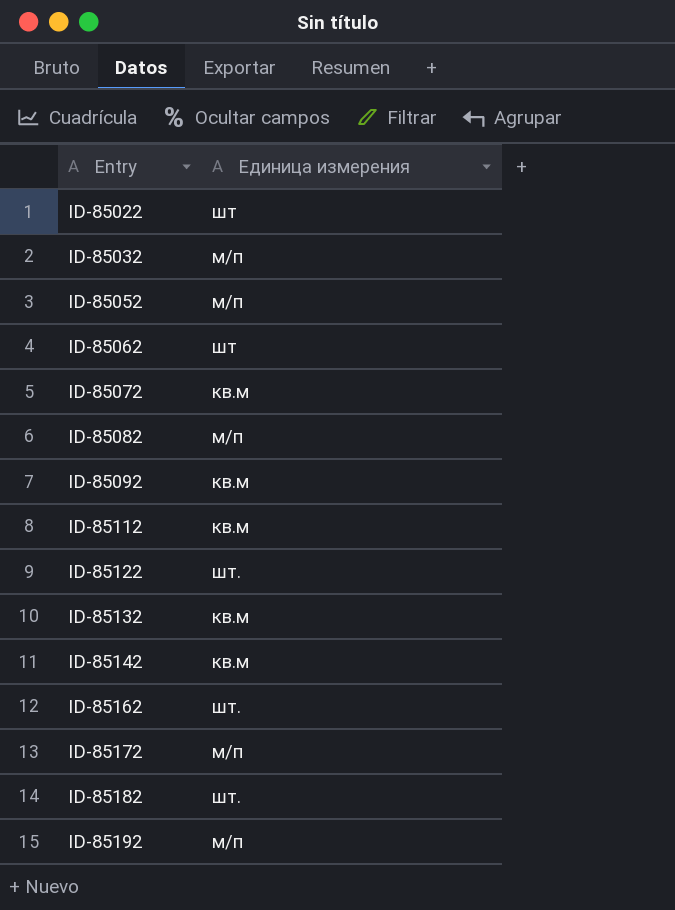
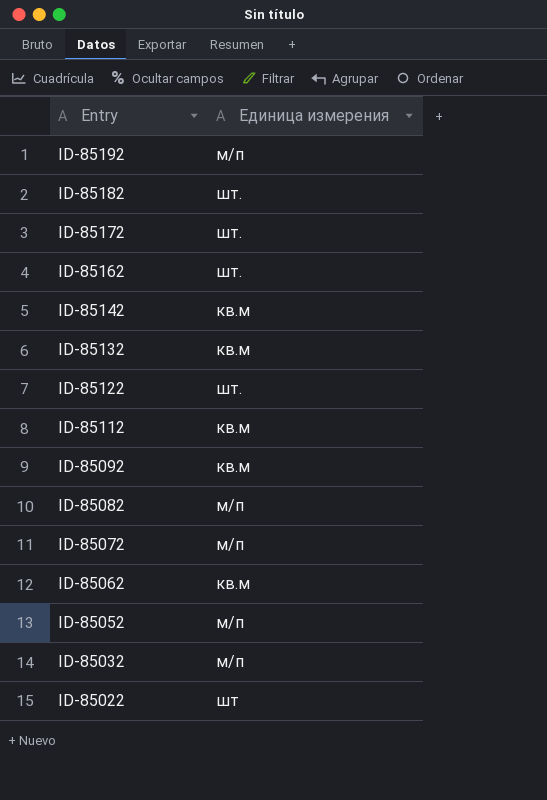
row order: Entry ascending -> Entry descending
ID-85172 | Единица измерения: м/п -> шт.
ID-85072 | Единица измерения: кв.м -> м/п
ID-85062 | Единица измерения: шт -> кв.м

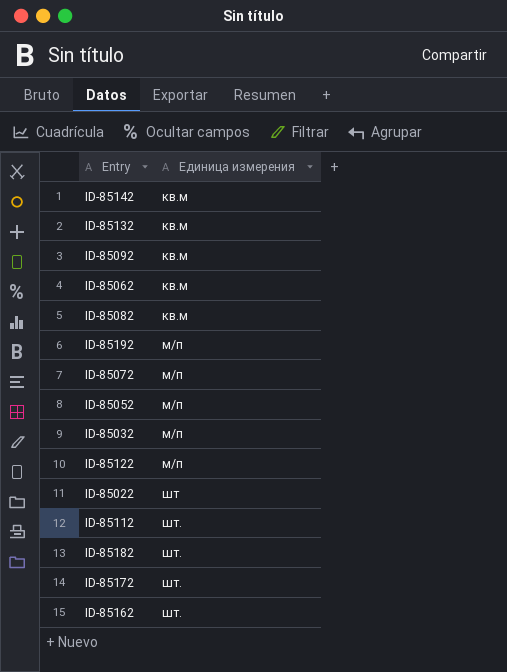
row order: Entry descending -> Единица измерения ascending
ID-85082 | Единица измерения: м/п -> кв.м
ID-85122 | Единица измерения: шт. -> м/п
ID-85112 | Единица измерения: кв.м -> шт.

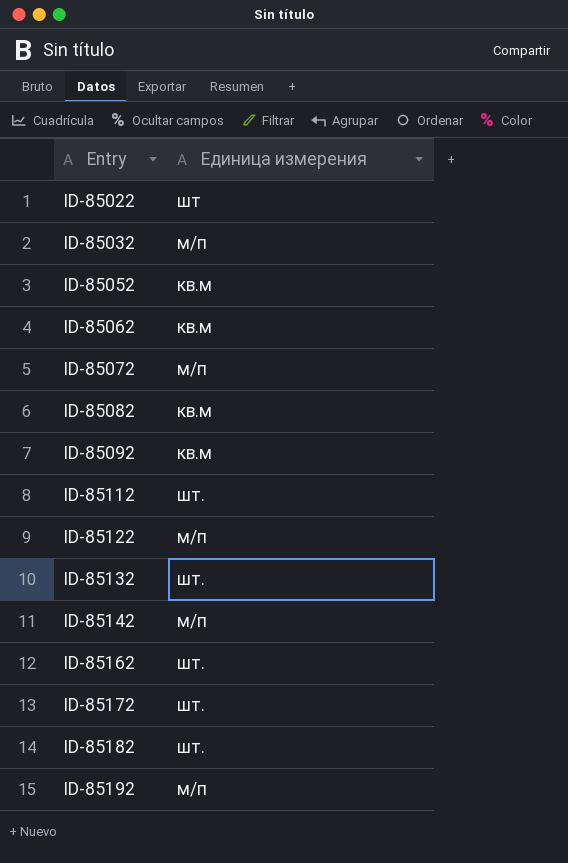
row order: Единица измерения ascending -> Entry ascending
ID-85052 | Единица измерения: м/п -> кв.м
ID-85132 | Единица измерения: кв.м -> шт.
ID-85142 | Единица измерения: кв.м -> м/п

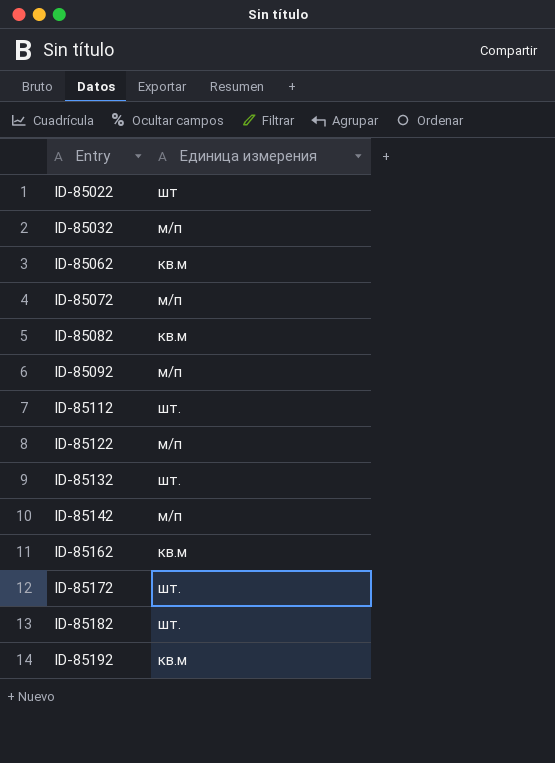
row ID-85052: кв.м -> none
ID-85092 | Единица измерения: кв.м -> м/п
ID-85162 | Единица измерения: шт. -> кв.м
ID-85192 | Единица измерения: м/п -> кв.м

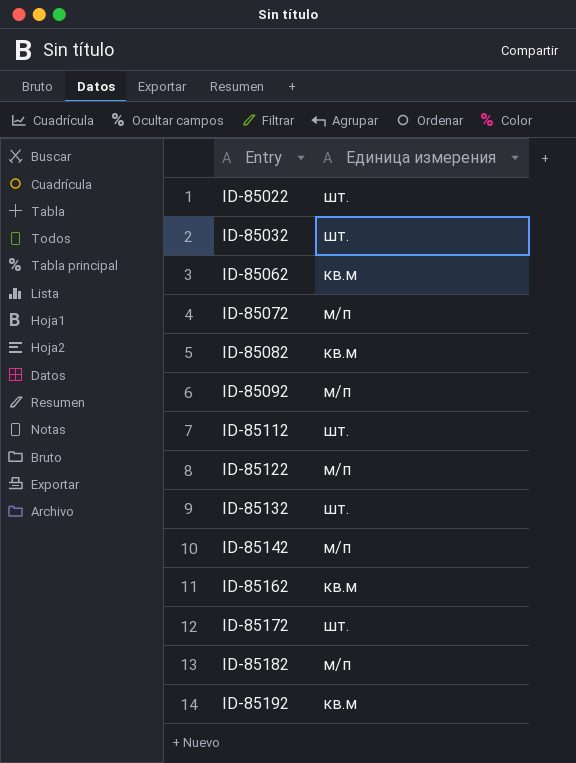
ID-85022 | Единица измерения: шт -> шт.
ID-85032 | Единица измерения: м/п -> шт.
ID-85182 | Единица измерения: шт. -> м/п

